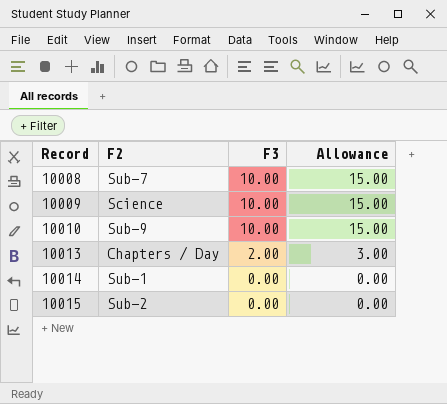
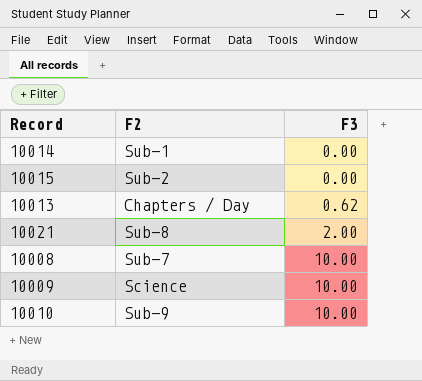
row order: Record ascending -> F3 ascending
column Allowance | formula: [F3] * 1.5 -> none
10013 | F3: 2.00 -> 0.62
row 10021: none -> Sub-8 | 2.00

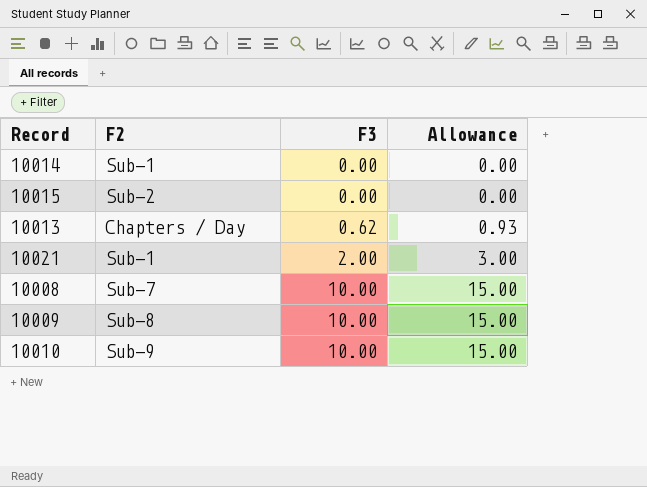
column Allowance | formula: none -> [F3] * 1.5
10021 | F2: Sub-8 -> Sub-1
10009 | F2: Science -> Sub-8

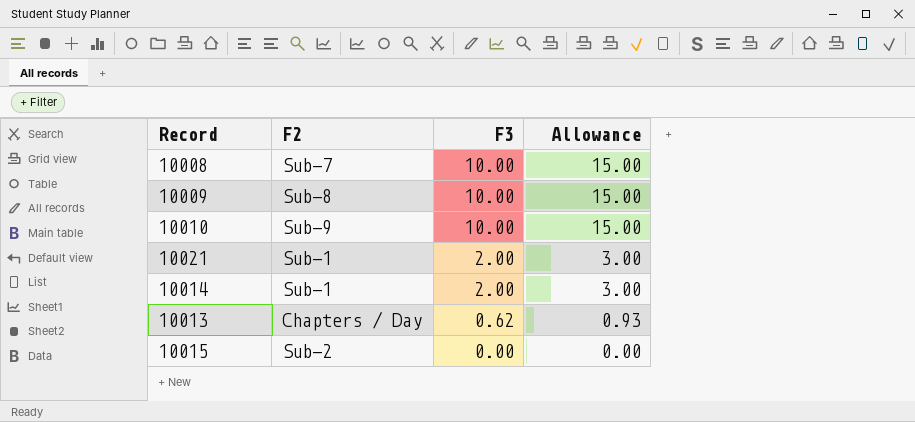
row order: F3 ascending -> F3 descending
10014 | F3: 0.00 -> 2.00
10014 | Allowance: 0.00 -> 3.00

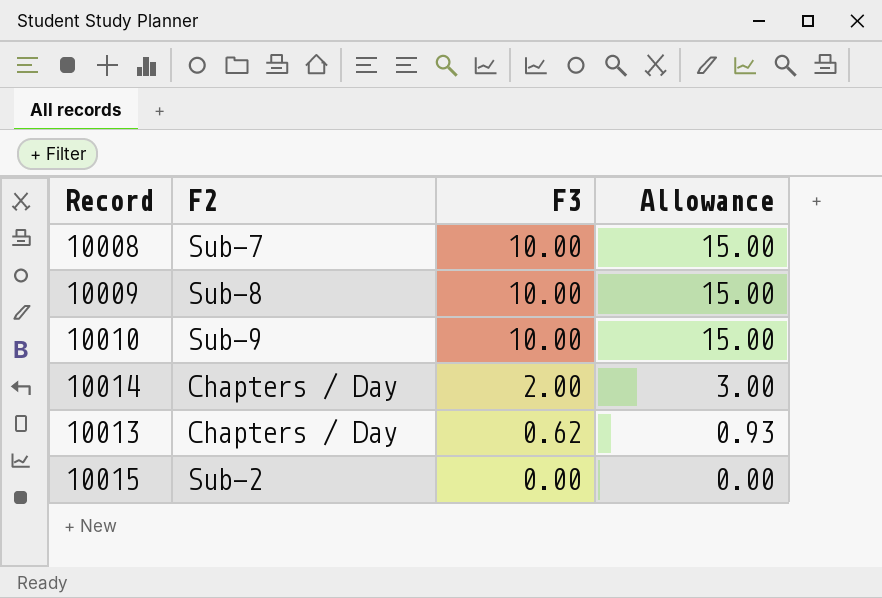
row 10021: Sub-1 | 2.00 | 3.00 -> none
10014 | F2: Sub-1 -> Chapters / Day

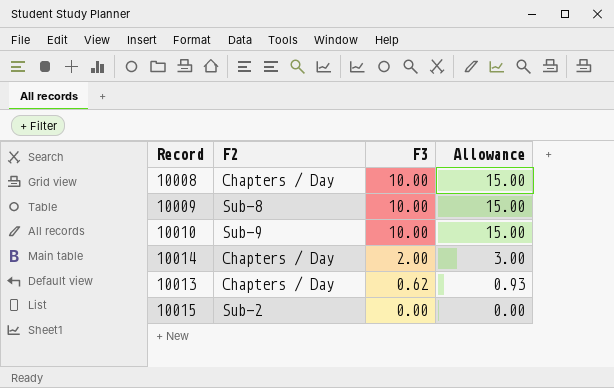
10008 | F2: Sub-7 -> Chapters / Day

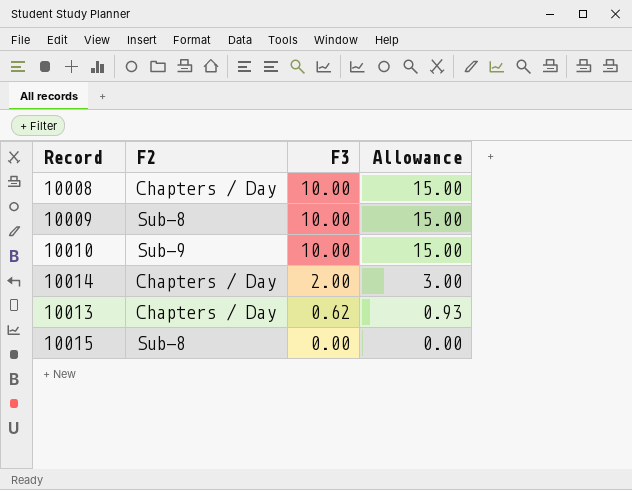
10015 | F2: Sub-2 -> Sub-8

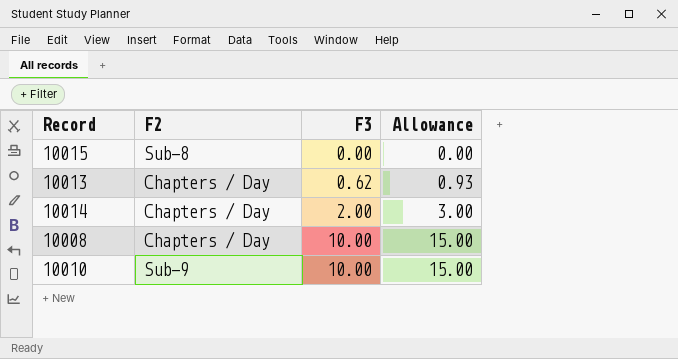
row order: F3 descending -> F3 ascending
row 10009: Sub-8 | 10.00 | 15.00 -> none

